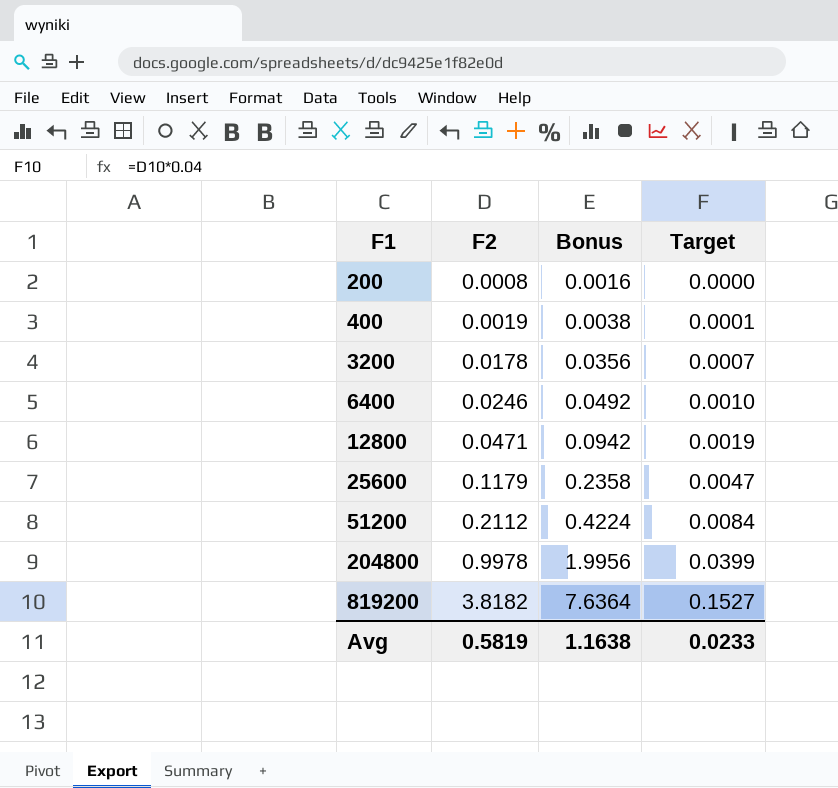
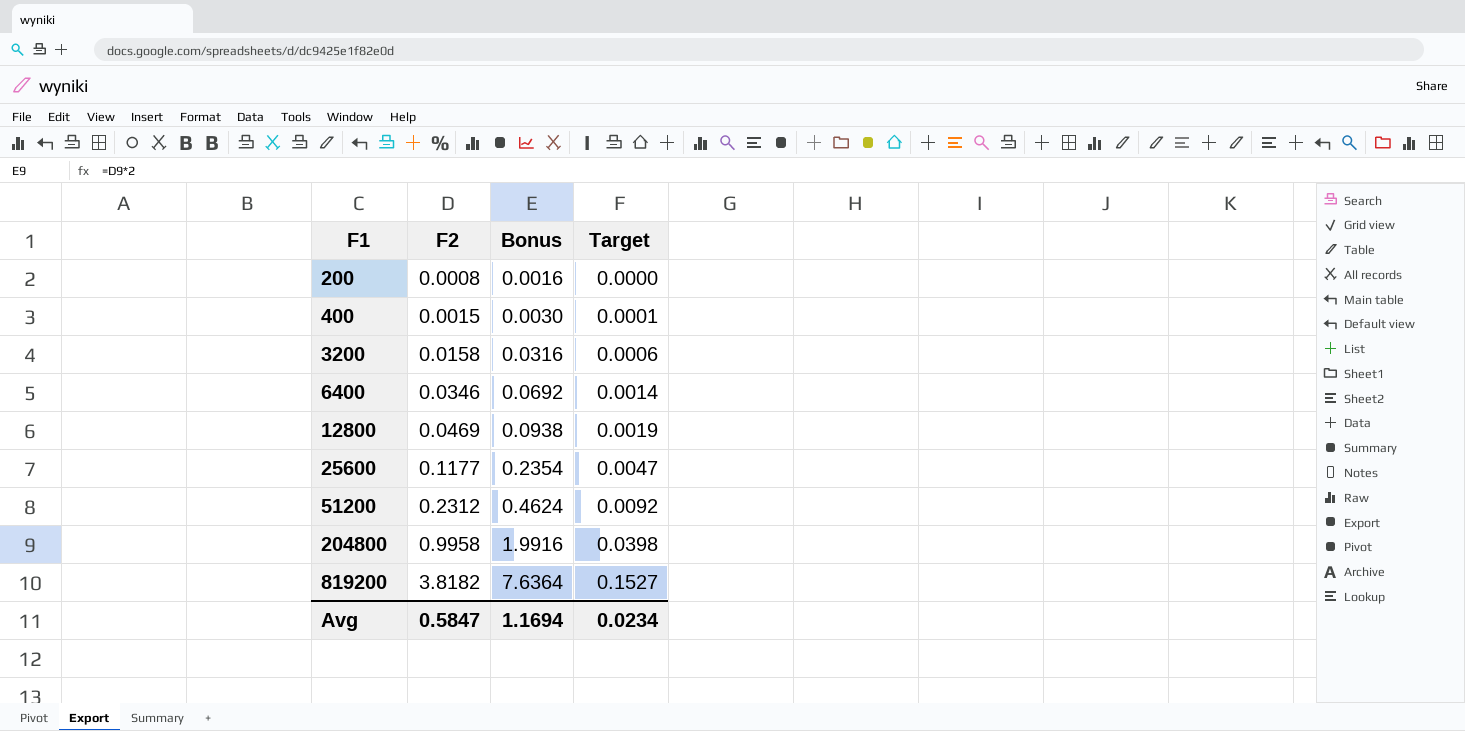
400 | F2: 0.0019 -> 0.0015
400 | Bonus: 0.0038 -> 0.0030
3200 | F2: 0.0178 -> 0.0158
3200 | Bonus: 0.0356 -> 0.0316
3200 | Target: 0.0007 -> 0.0006
6400 | F2: 0.0246 -> 0.0346
6400 | Bonus: 0.0492 -> 0.0692
6400 | Target: 0.0010 -> 0.0014
12800 | F2: 0.0471 -> 0.0469
12800 | Bonus: 0.0942 -> 0.0938
25600 | F2: 0.1179 -> 0.1177
25600 | Bonus: 0.2358 -> 0.2354
51200 | F2: 0.2112 -> 0.2312
51200 | Bonus: 0.4224 -> 0.4624
51200 | Target: 0.0084 -> 0.0092
204800 | F2: 0.9978 -> 0.9958
204800 | Bonus: 1.9956 -> 1.9916
204800 | Target: 0.0399 -> 0.0398
Avg | F2: 0.5819 -> 0.5847
Avg | Bonus: 1.1638 -> 1.1694
Avg | Target: 0.0233 -> 0.0234

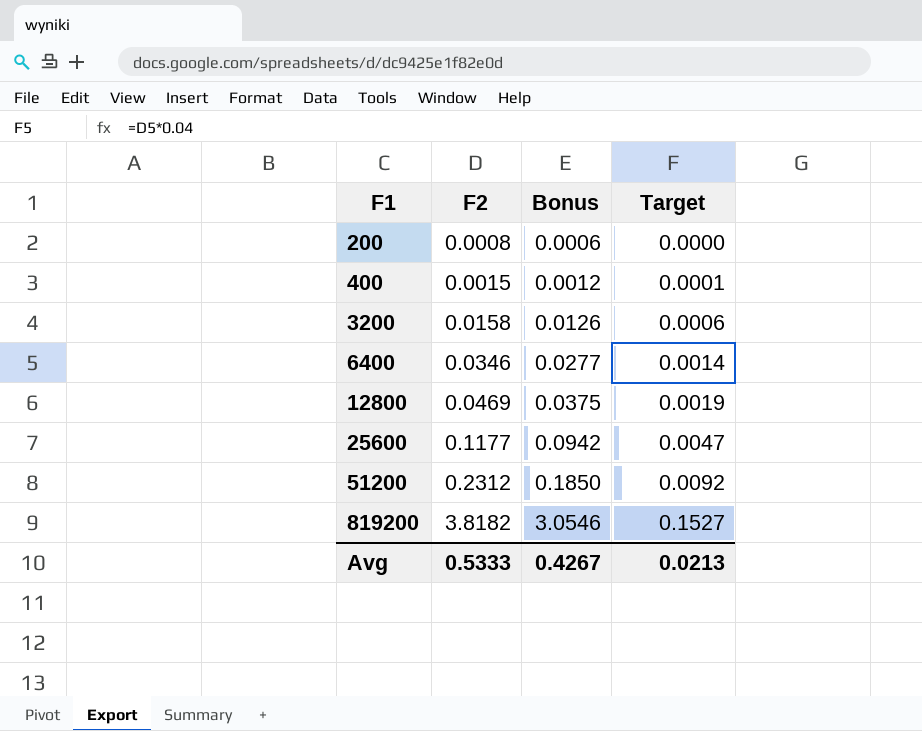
column Bonus | formula: [F2] * 2 -> [F2] * 0.8
row 204800: 0.9958 | 1.9916 | 0.0398 -> none
Avg | F2: 0.5847 -> 0.5333
Avg | Bonus: 1.1694 -> 0.4267
Avg | Target: 0.0234 -> 0.0213

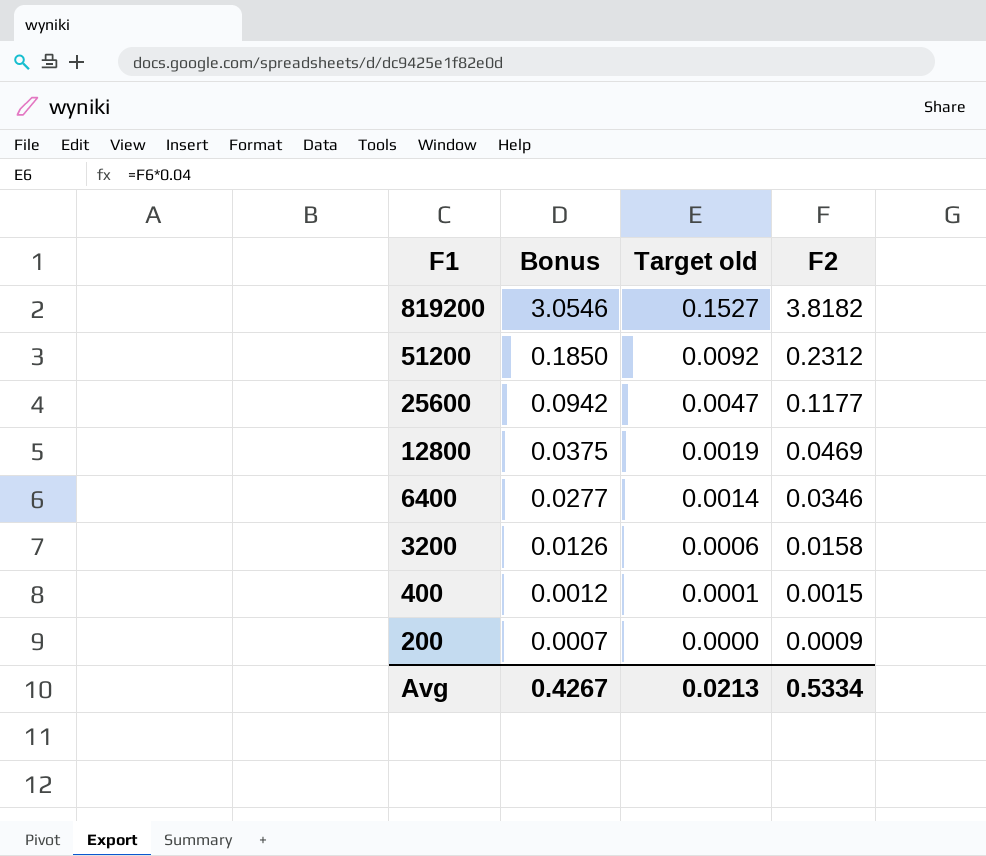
row order: F1 ascending -> F1 descending
column name: Target -> Target old
column F2 | position: 2 -> 4
200 | Bonus: 0.0006 -> 0.0007
200 | F2: 0.0008 -> 0.0009
Avg | F2: 0.5333 -> 0.5334

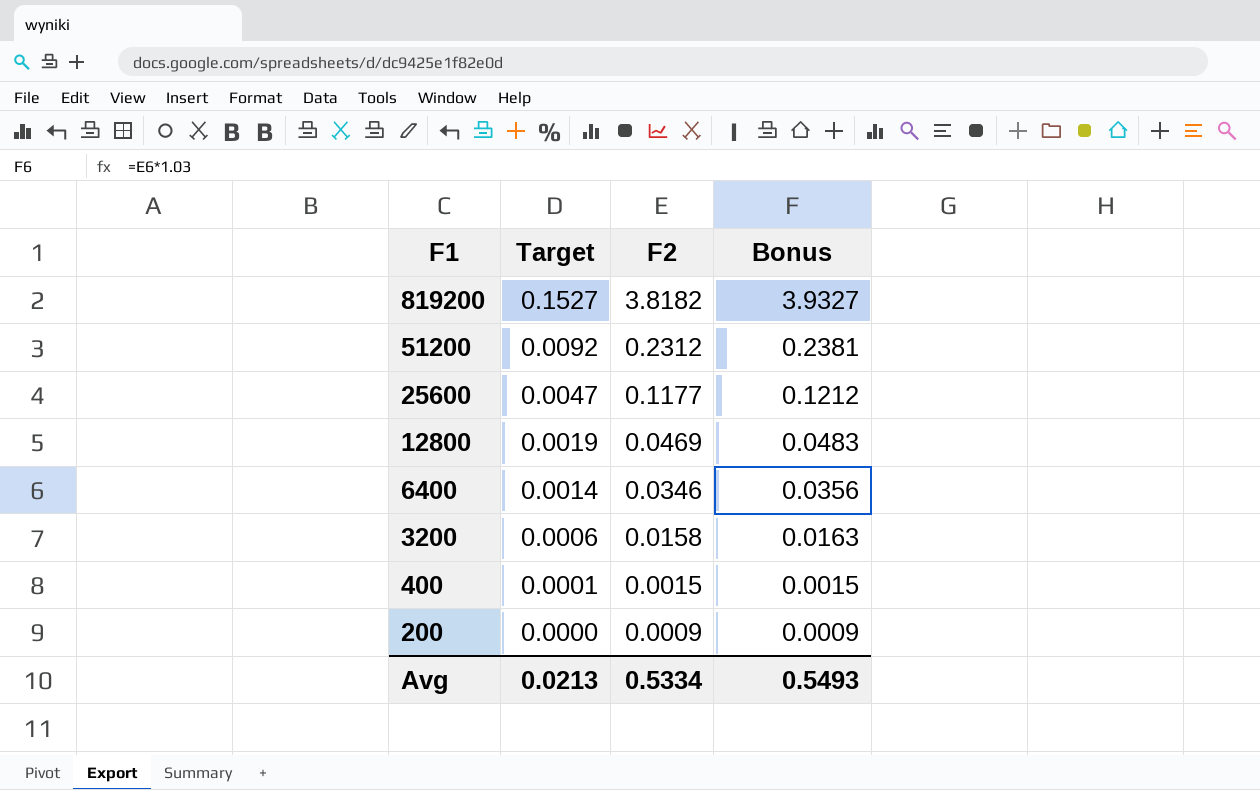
column name: Target old -> Target
column Bonus | formula: [F2] * 0.8 -> [F2] * 1.03
column Bonus | position: 2 -> 4
Avg | Bonus: 0.4267 -> 0.5493

